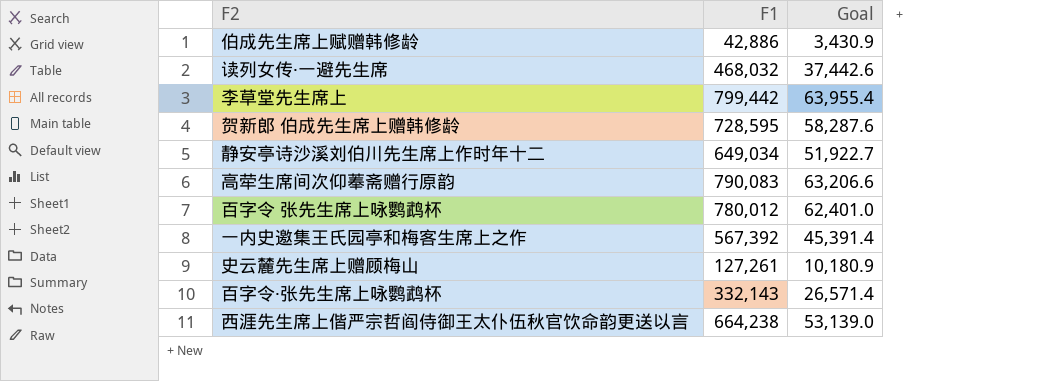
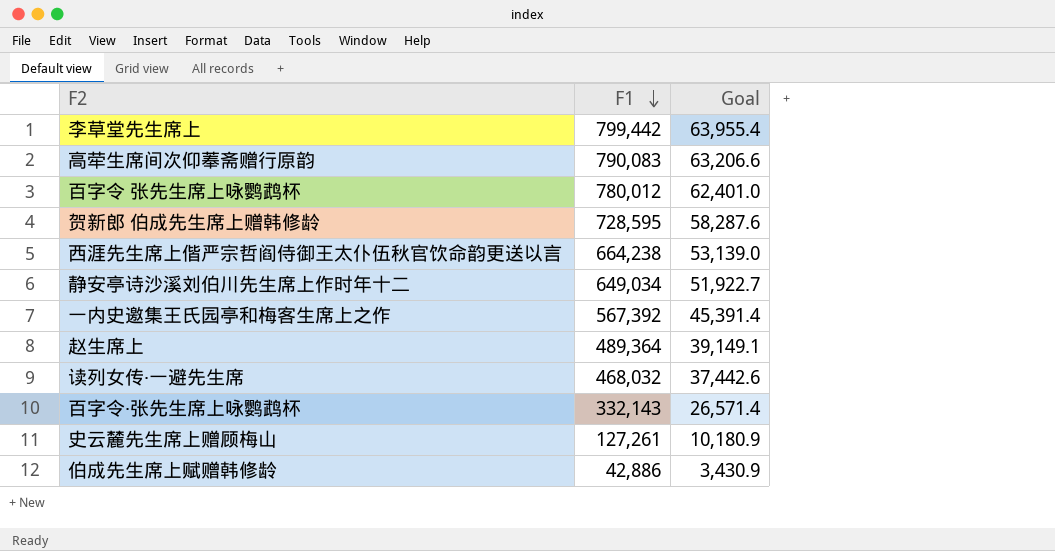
row order: none -> F1 descending
row 赵生席上: none -> 489,364 | 39,149.1

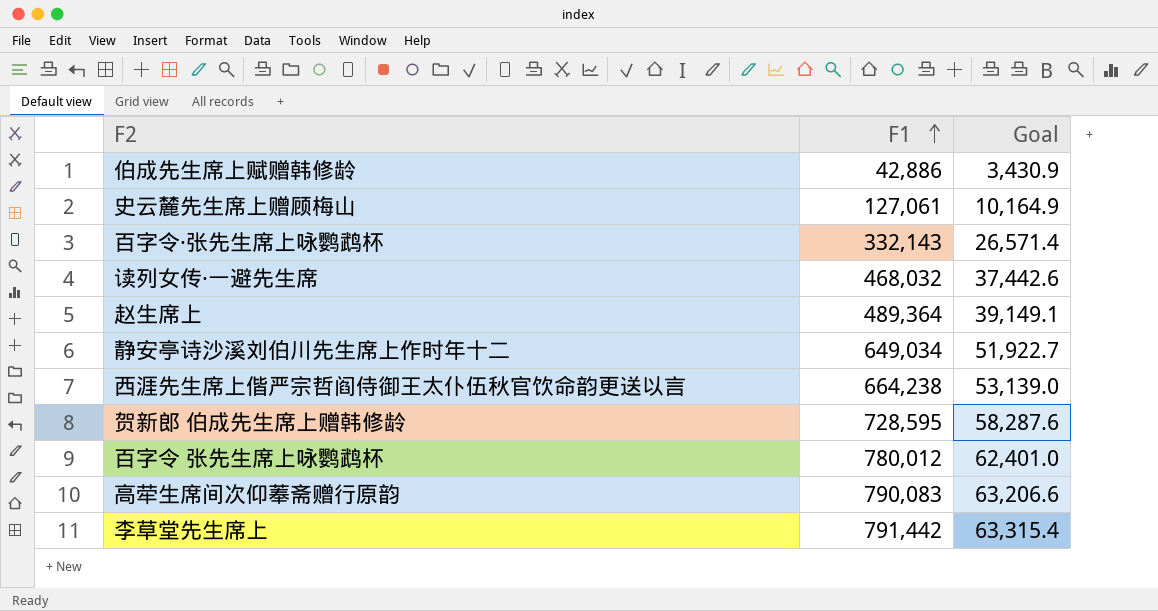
row order: F1 descending -> F1 ascending
row 一内史邀集王氏园亭和梅客生席上之作: 567,392 | 45,391.4 -> none
史云麓先生席上赠顾梅山 | F1: 127,261 -> 127,061
史云麓先生席上赠顾梅山 | Goal: 10,180.9 -> 10,164.9
李草堂先生席上 | F1: 799,442 -> 791,442
李草堂先生席上 | Goal: 63,955.4 -> 63,315.4

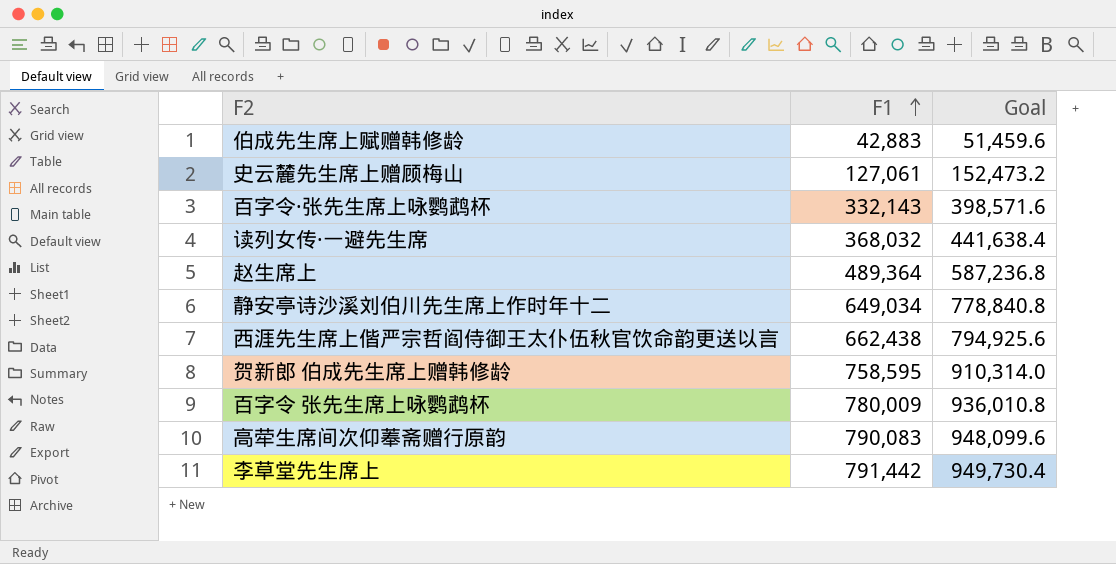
column Goal | formula: [F1] * 0.08 -> [F1] * 1.2
伯成先生席上赋赠韩修龄 | F1: 42,886 -> 42,883
读列女传·一避先生席 | F1: 468,032 -> 368,032
西涯先生席上偕严宗哲阎侍御王太仆伍秋官饮命韵更送以言 | F1: 664,238 -> 662,438
贺新郎 伯成先生席上赠韩修龄 | F1: 728,595 -> 758,595
百字令 张先生席上咏鹦鹉杯 | F1: 780,012 -> 780,009

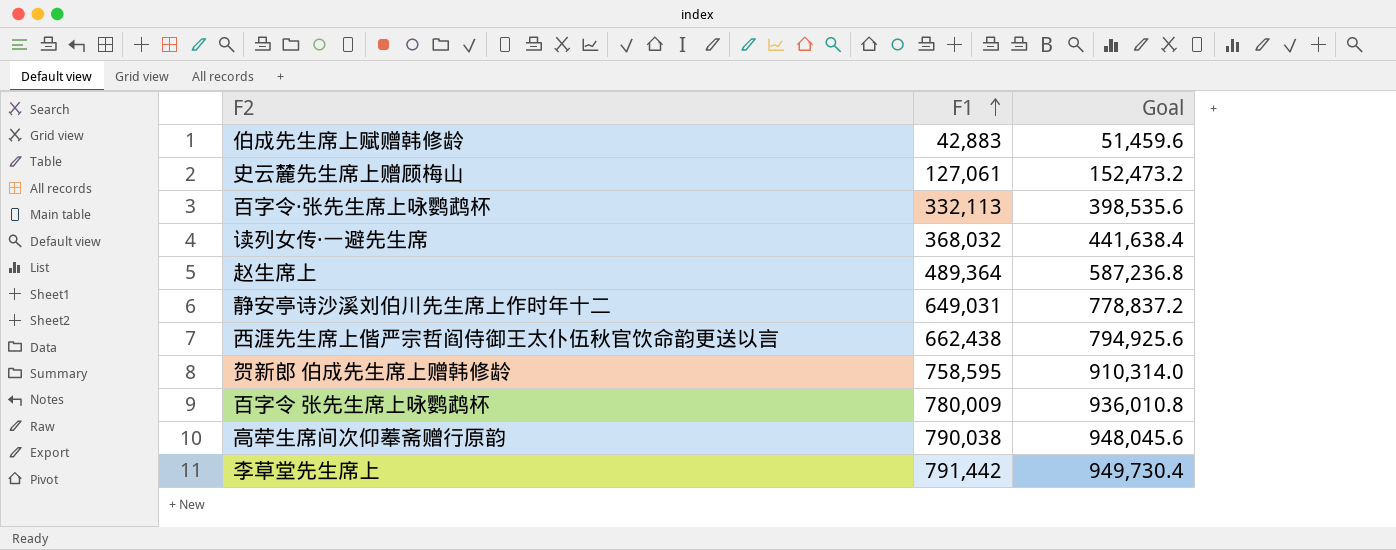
百字令·张先生席上咏鹦鹉杯 | F1: 332,143 -> 332,113
百字令·张先生席上咏鹦鹉杯 | Goal: 398,571.6 -> 398,535.6
静安亭诗沙溪刘伯川先生席上作时年十二 | F1: 649,034 -> 649,031
静安亭诗沙溪刘伯川先生席上作时年十二 | Goal: 778,840.8 -> 778,837.2
高荦生席间次仰菶斋赠行原韵 | F1: 790,083 -> 790,038
高荦生席间次仰菶斋赠行原韵 | Goal: 948,099.6 -> 948,045.6

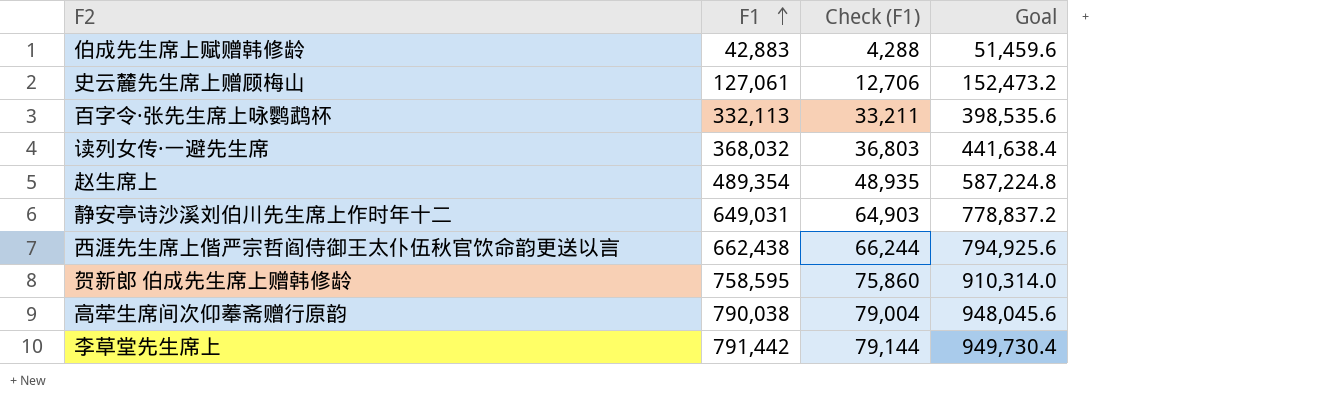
column Check (F1) | formula: none -> [F1] * 0.1
row 百字令 张先生席上咏鹦鹉杯: 780,009 | 936,010.8 -> none
赵生席上 | F1: 489,364 -> 489,354
赵生席上 | Goal: 587,236.8 -> 587,224.8

